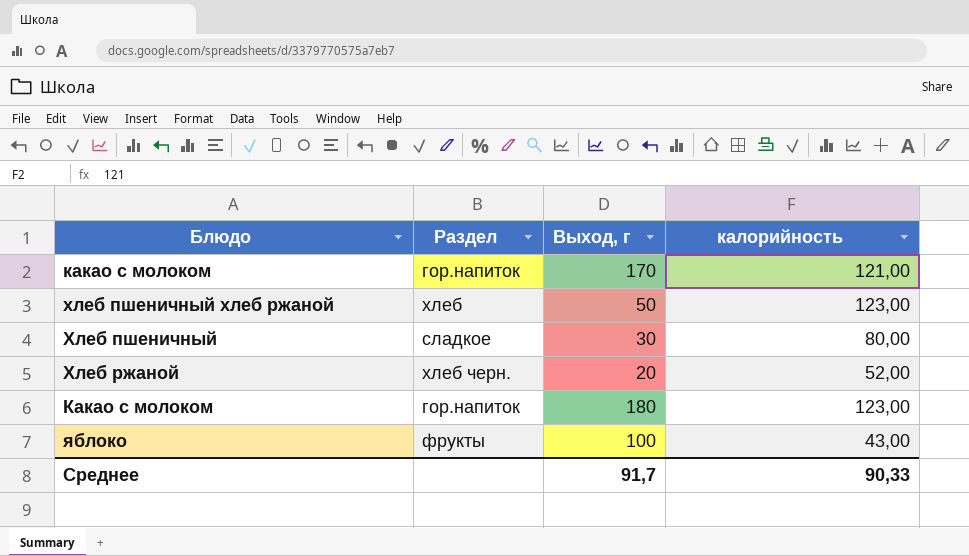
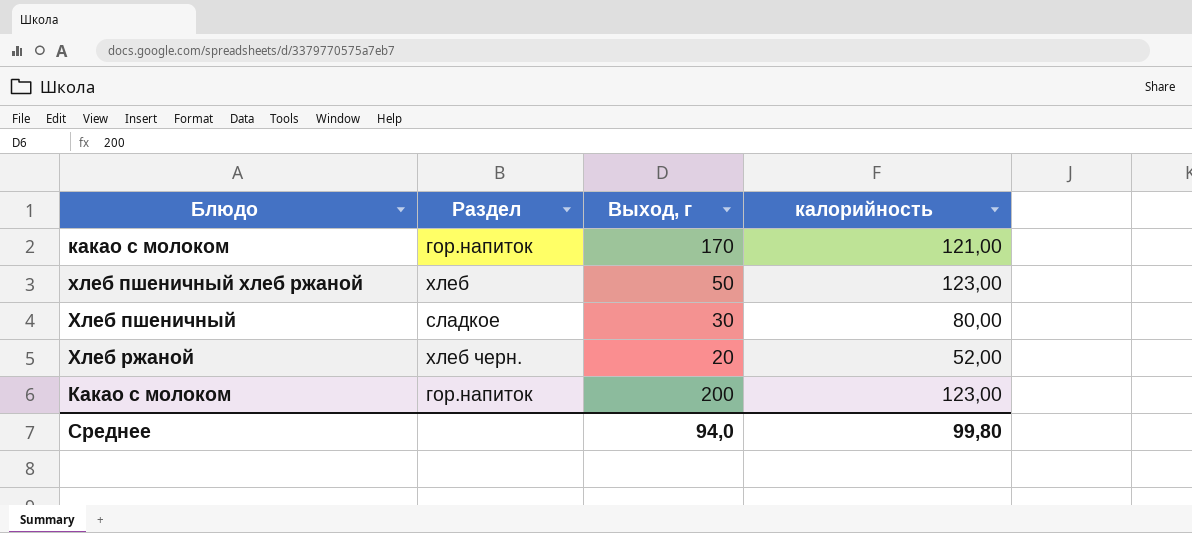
row яблоко: фрукты | 100 | 43,00 -> none
Какао с молоком | Выход, г: 180 -> 200
Среднее | Выход, г: 91,7 -> 94,0
Среднее | калорийность: 90,33 -> 99,80

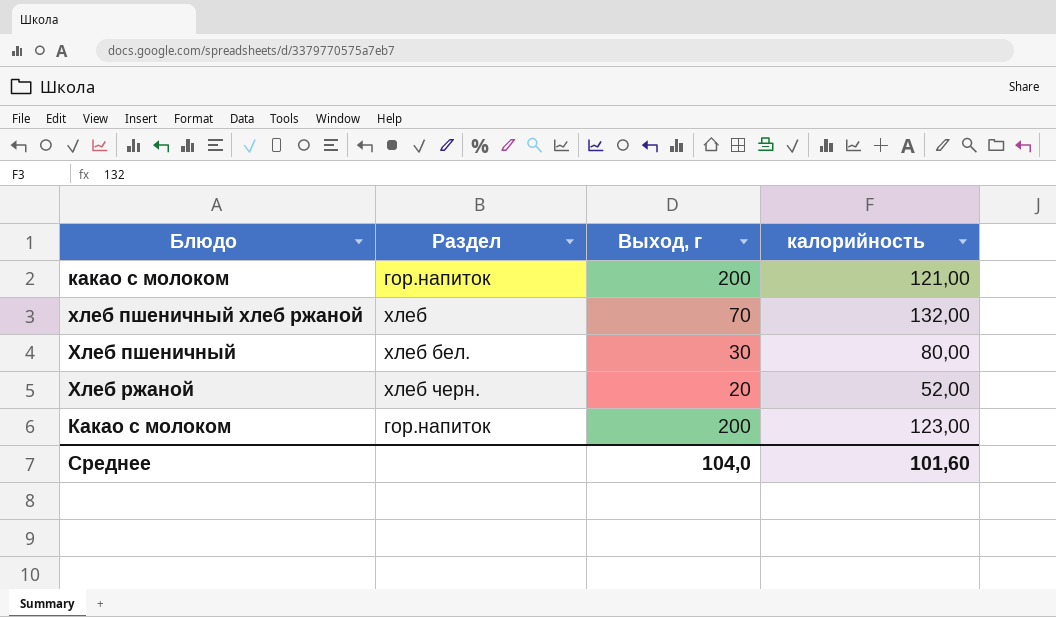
какао с молоком | Выход, г: 170 -> 200
хлеб пшеничный хлеб ржаной | Выход, г: 50 -> 70
хлеб пшеничный хлеб ржаной | калорийность: 123,00 -> 132,00
Хлеб пшеничный | Раздел: сладкое -> хлеб бел.
Среднее | Выход, г: 94,0 -> 104,0
Среднее | калорийность: 99,80 -> 101,60

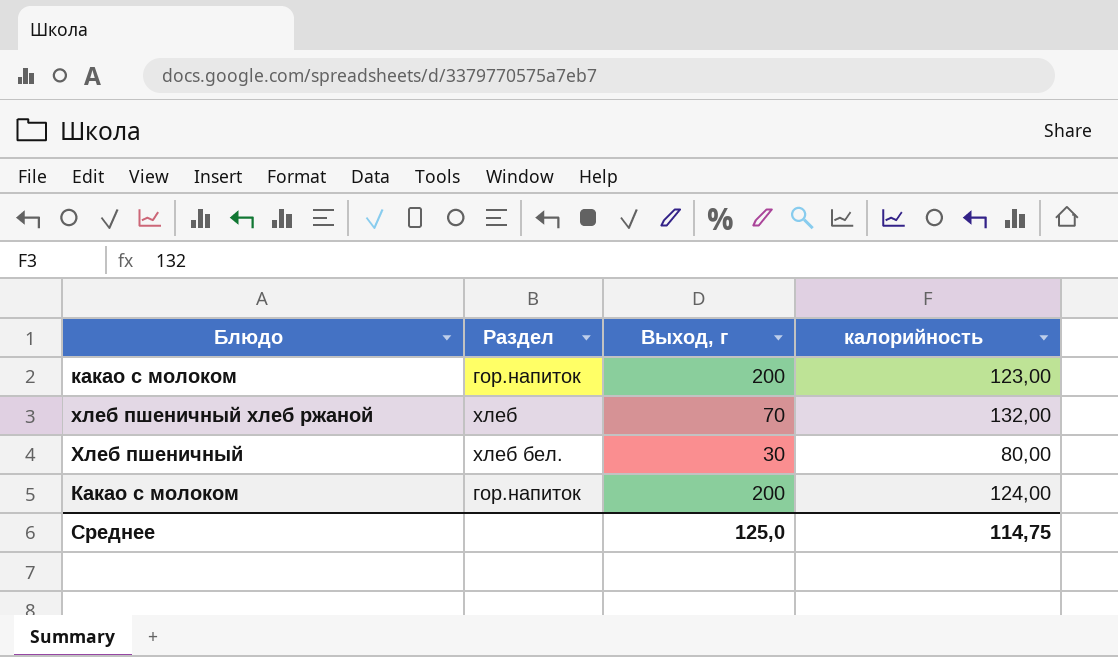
row Хлеб ржаной: хлеб черн. | 20 | 52,00 -> none
какао с молоком | калорийность: 121,00 -> 123,00
Какао с молоком | калорийность: 123,00 -> 124,00
Среднее | Выход, г: 104,0 -> 125,0
Среднее | калорийность: 101,60 -> 114,75

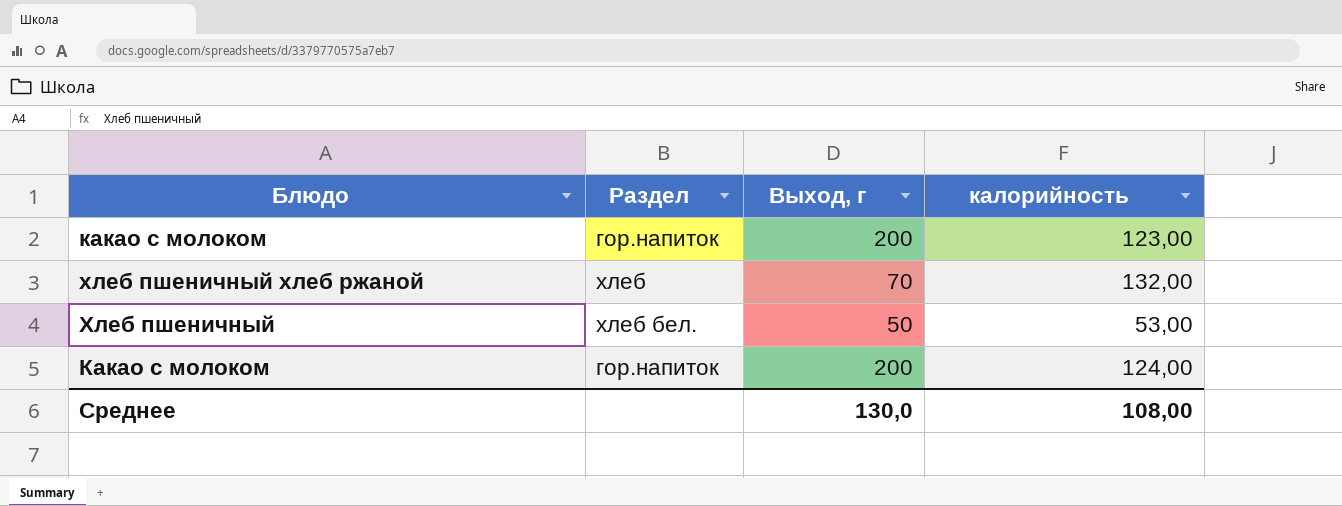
Хлеб пшеничный | Выход, г: 30 -> 50
Хлеб пшеничный | калорийность: 80,00 -> 53,00
Среднее | Выход, г: 125,0 -> 130,0
Среднее | калорийность: 114,75 -> 108,00

